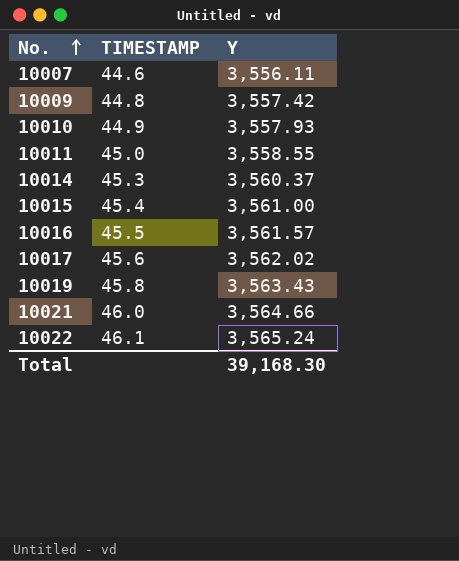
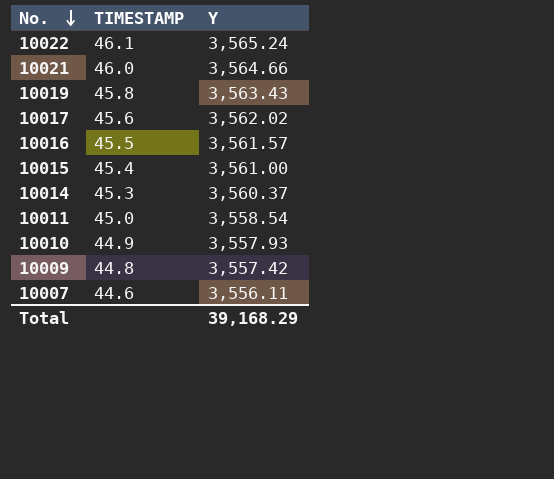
row order: No. ascending -> No. descending
10011 | Y: 3,558.55 -> 3,558.54
Total | Y: 39,168.30 -> 39,168.29

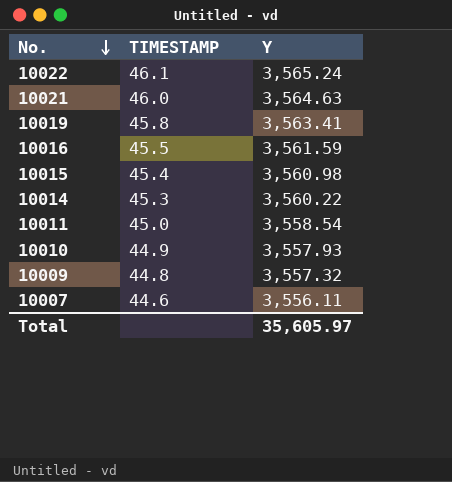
row 10017: 45.6 | 3,562.02 -> none
10021 | Y: 3,564.66 -> 3,564.63
10019 | Y: 3,563.43 -> 3,563.41
10016 | Y: 3,561.57 -> 3,561.59
10015 | Y: 3,561.00 -> 3,560.98
10014 | Y: 3,560.37 -> 3,560.22
10009 | Y: 3,557.42 -> 3,557.32
Total | Y: 39,168.29 -> 35,605.97

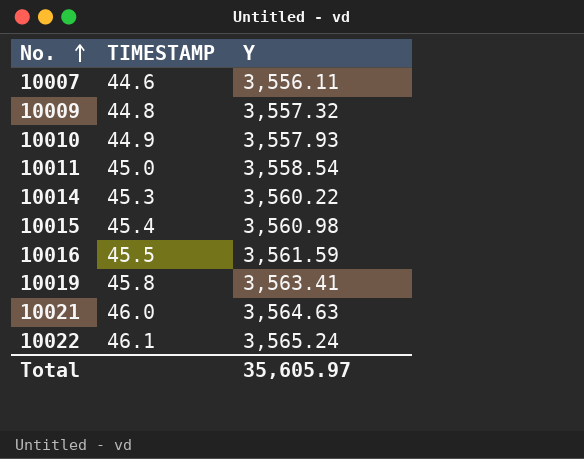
row order: No. descending -> No. ascending

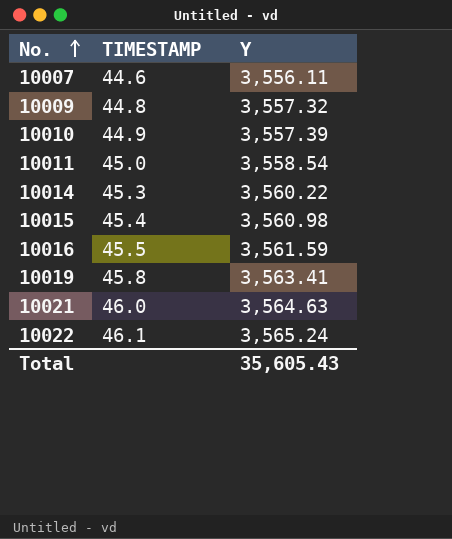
10010 | Y: 3,557.93 -> 3,557.39
Total | Y: 35,605.97 -> 35,605.43

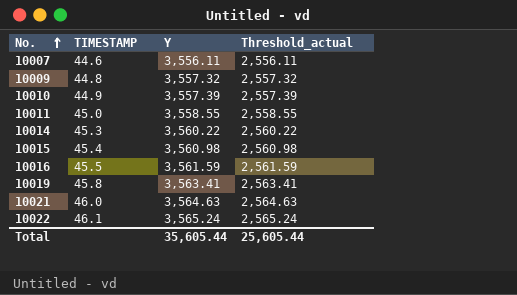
column Threshold_actual | formula: none -> [Y] - 1000
10011 | Y: 3,558.54 -> 3,558.55
Total | Y: 35,605.43 -> 35,605.44

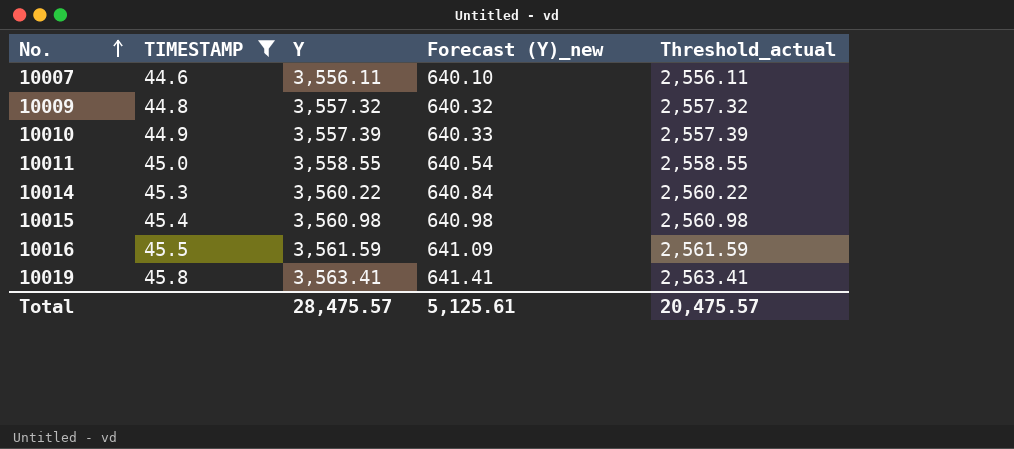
filter: none -> TIMESTAMP <= 45.8
column Forecast (Y)_new | formula: none -> [Y] * 0.18
Total | Y: 35,605.44 -> 28,475.57
Total | Threshold_actual: 25,605.44 -> 20,475.57

